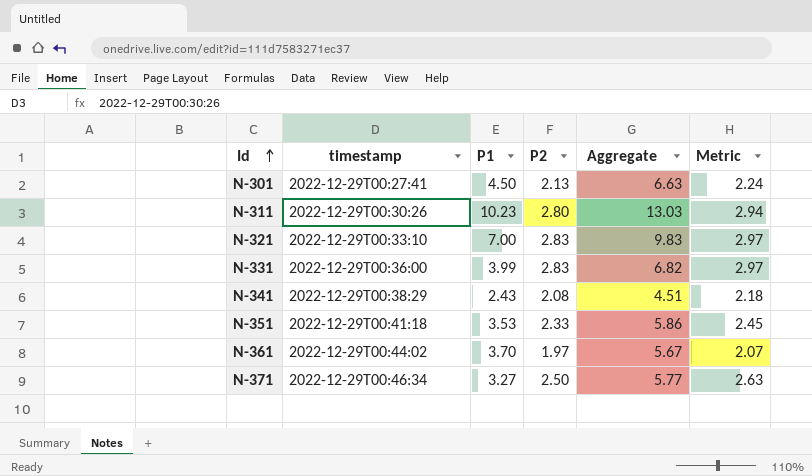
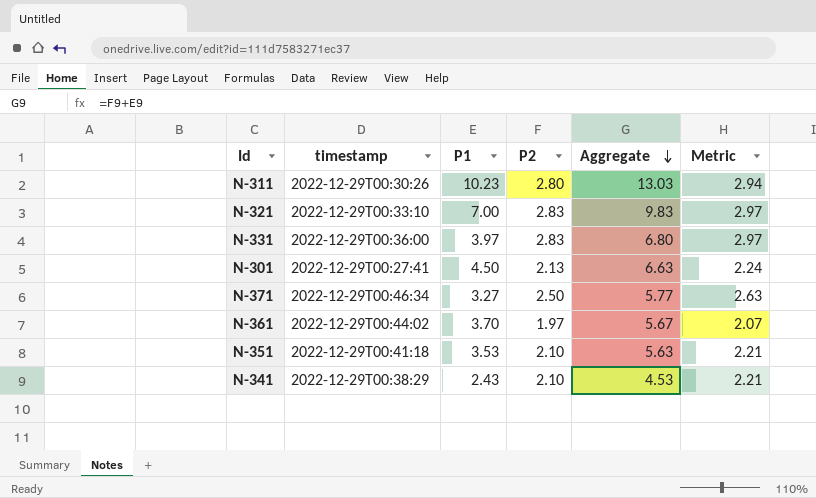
row order: Id ascending -> Aggregate descending
N-331 | P1: 3.99 -> 3.97
N-331 | Aggregate: 6.82 -> 6.80
N-351 | P2: 2.33 -> 2.10
N-351 | Aggregate: 5.86 -> 5.63
N-351 | Metric: 2.45 -> 2.21
N-341 | P2: 2.08 -> 2.10
N-341 | Aggregate: 4.51 -> 4.53
N-341 | Metric: 2.18 -> 2.21

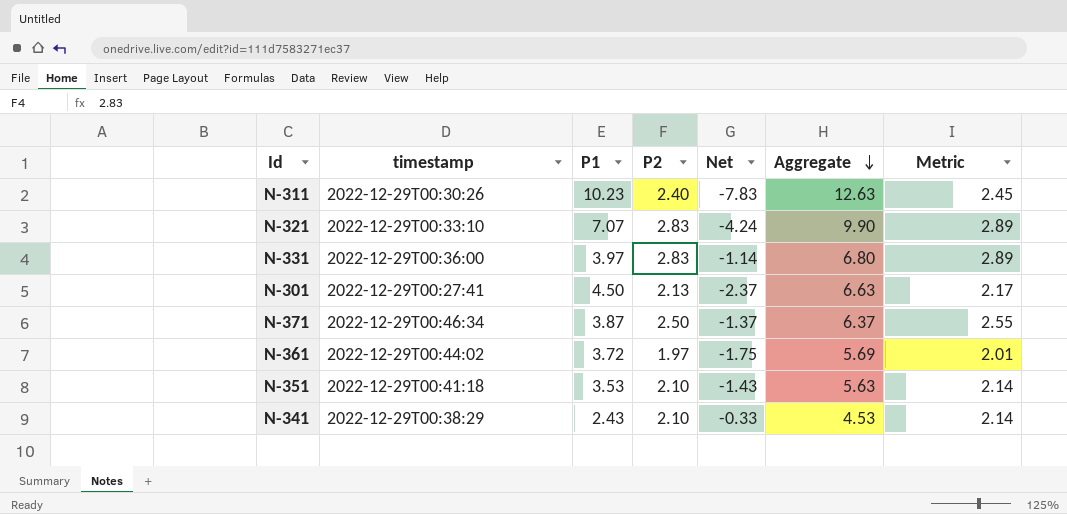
column Net | formula: none -> [P2] - [P1]
column Metric | formula: [P2] * 1.05 -> [P2] * 1.02
N-311 | P2: 2.80 -> 2.40
N-311 | Aggregate: 13.03 -> 12.63
N-321 | P1: 7.00 -> 7.07
N-321 | Aggregate: 9.83 -> 9.90
N-371 | P1: 3.27 -> 3.87
N-371 | Aggregate: 5.77 -> 6.37
N-361 | P1: 3.70 -> 3.72
N-361 | Aggregate: 5.67 -> 5.69

